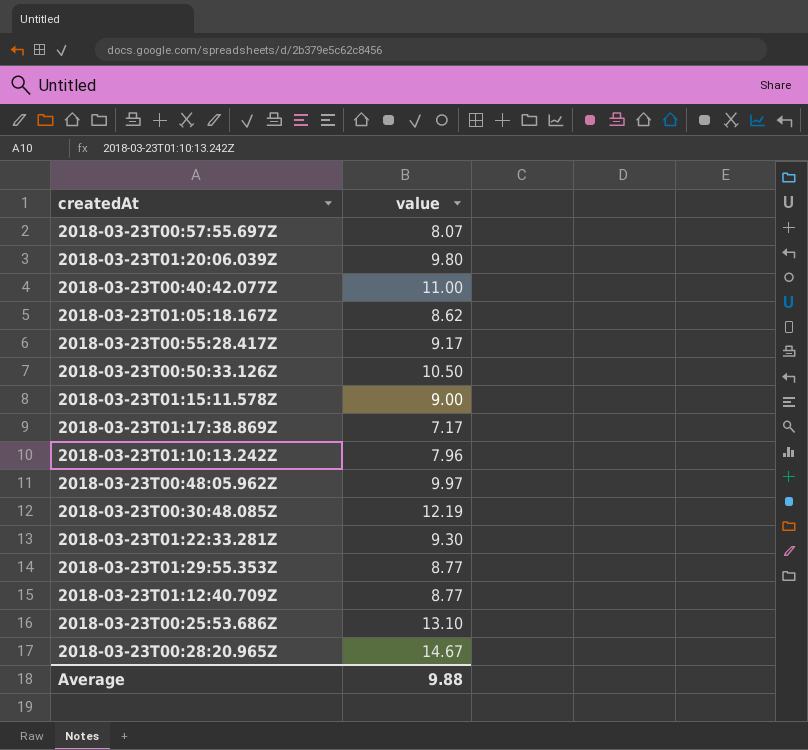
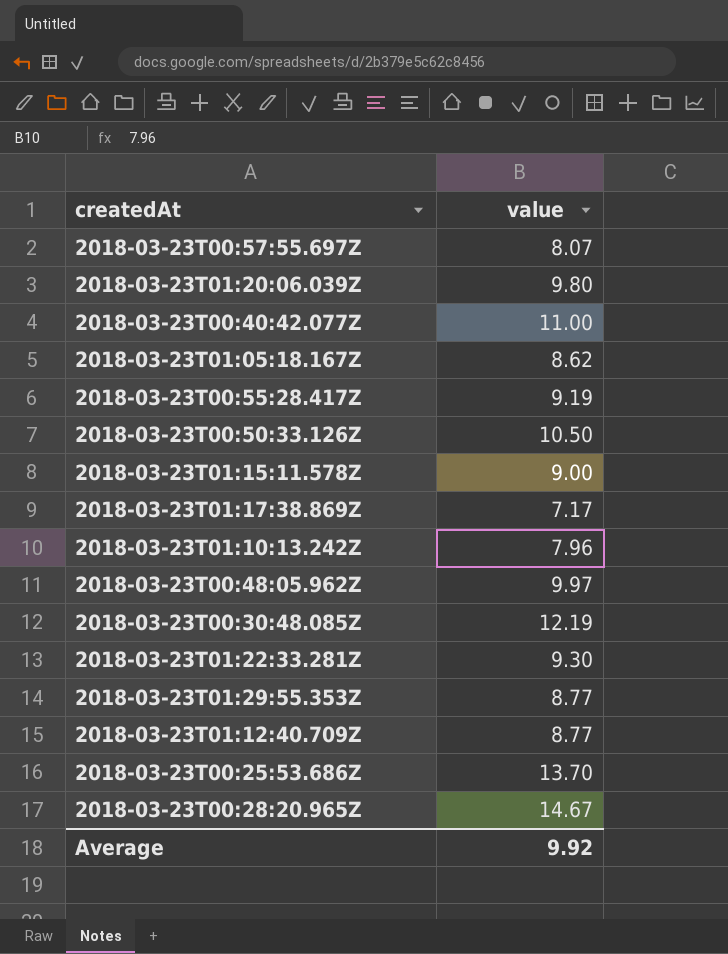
2018-03-23T00:55:28.417Z | value: 9.17 -> 9.19
2018-03-23T00:25:53.686Z | value: 13.10 -> 13.70
Average | value: 9.88 -> 9.92

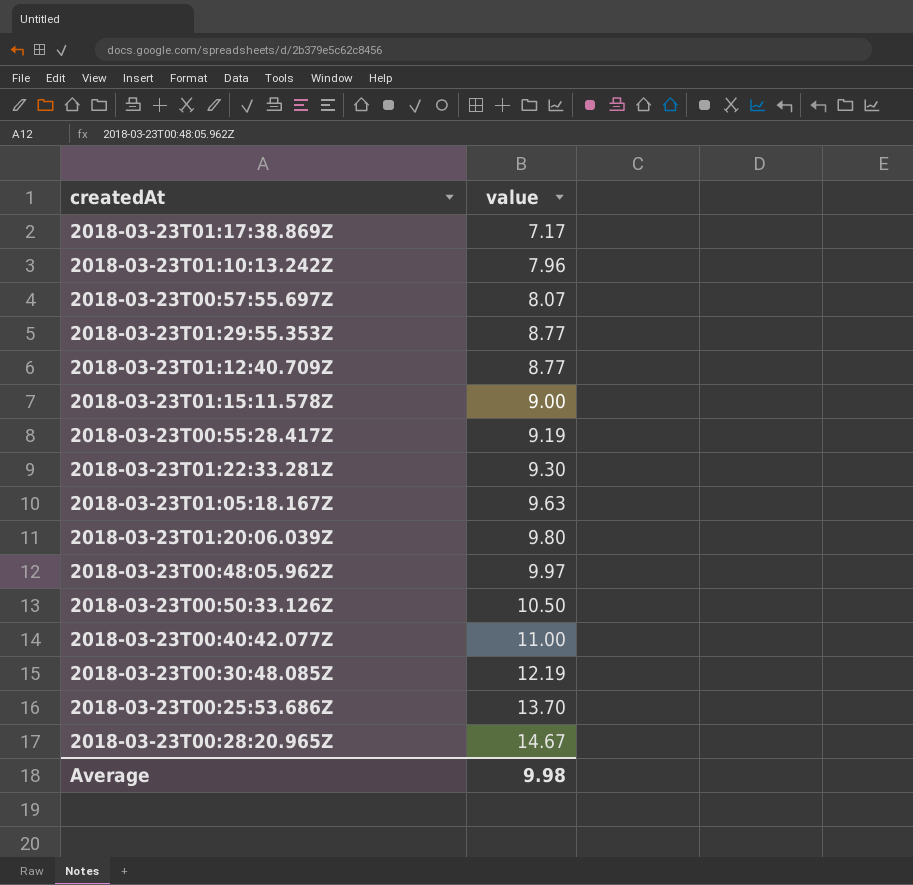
row order: none -> value ascending
2018-03-23T01:05:18.167Z | value: 8.62 -> 9.63
Average | value: 9.92 -> 9.98

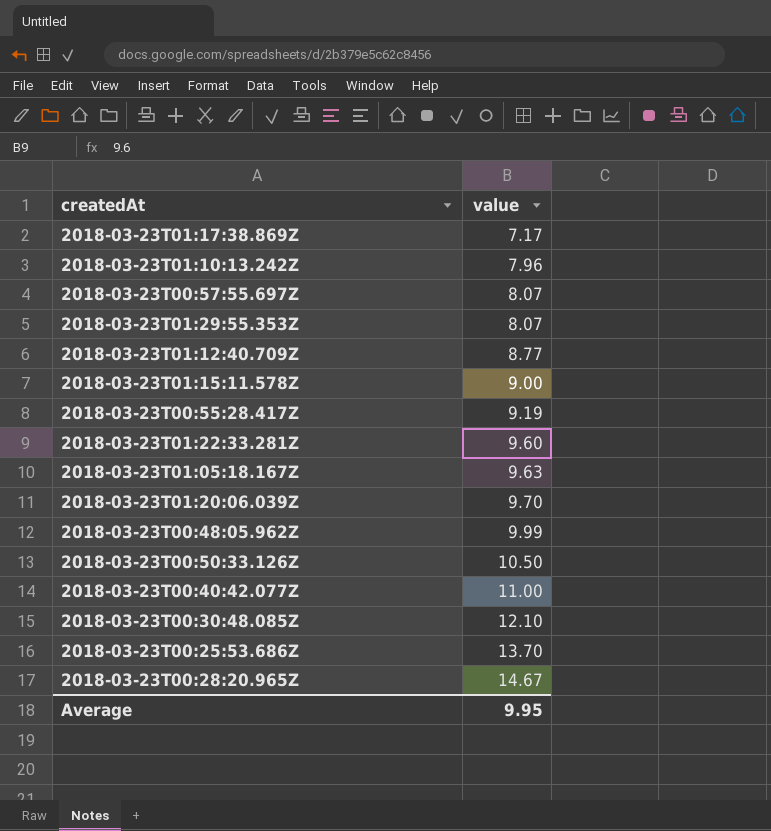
2018-03-23T01:29:55.353Z | value: 8.77 -> 8.07
2018-03-23T01:22:33.281Z | value: 9.30 -> 9.60
2018-03-23T01:20:06.039Z | value: 9.80 -> 9.70
2018-03-23T00:48:05.962Z | value: 9.97 -> 9.99
2018-03-23T00:30:48.085Z | value: 12.19 -> 12.10
Average | value: 9.98 -> 9.95

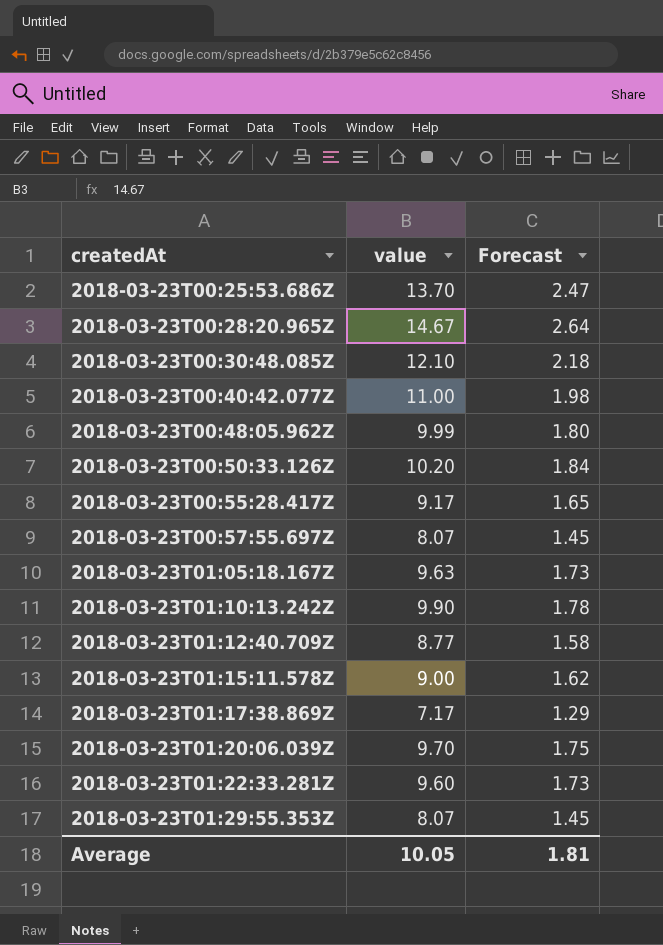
row order: value ascending -> createdAt ascending
column Forecast | formula: none -> [value] * 0.18
2018-03-23T00:50:33.126Z | value: 10.50 -> 10.20
2018-03-23T00:55:28.417Z | value: 9.19 -> 9.17
2018-03-23T01:10:13.242Z | value: 7.96 -> 9.90
Average | value: 9.95 -> 10.05

